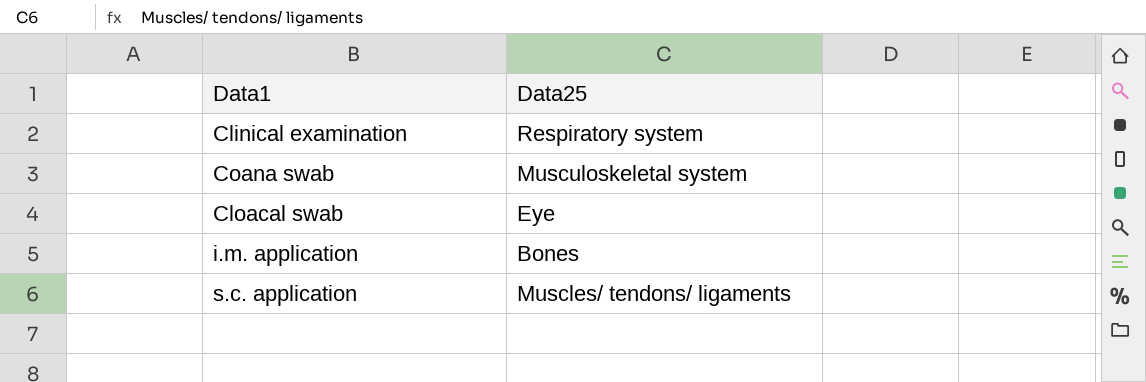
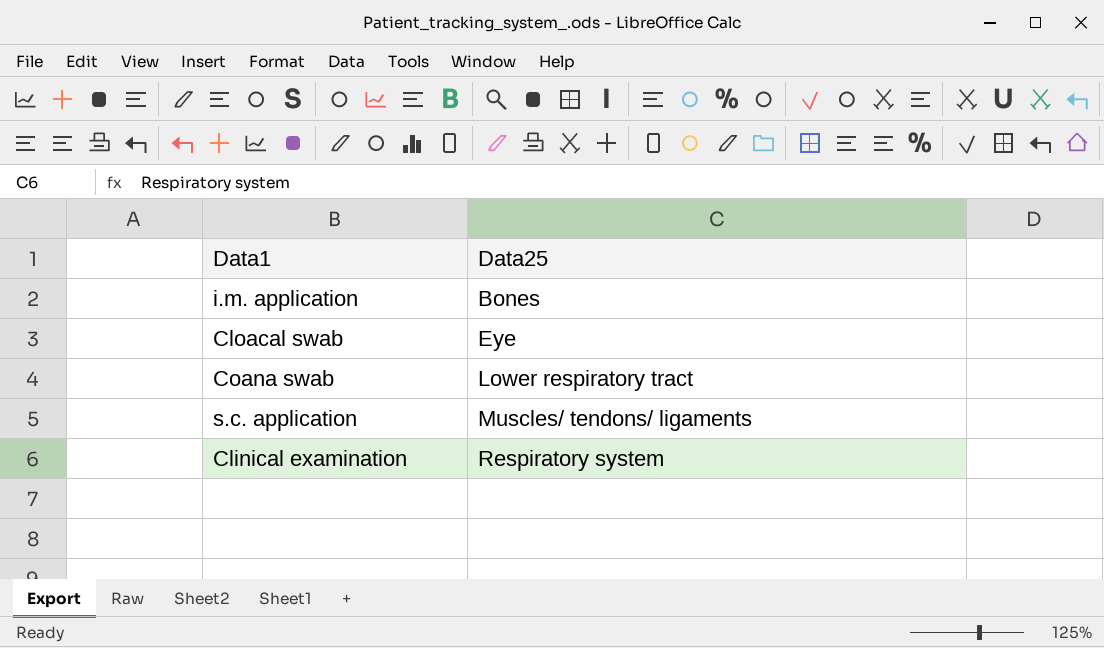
row order: none -> Data25 ascending
Coana swab | Data25: Musculoskeletal system -> Lower respiratory tract

